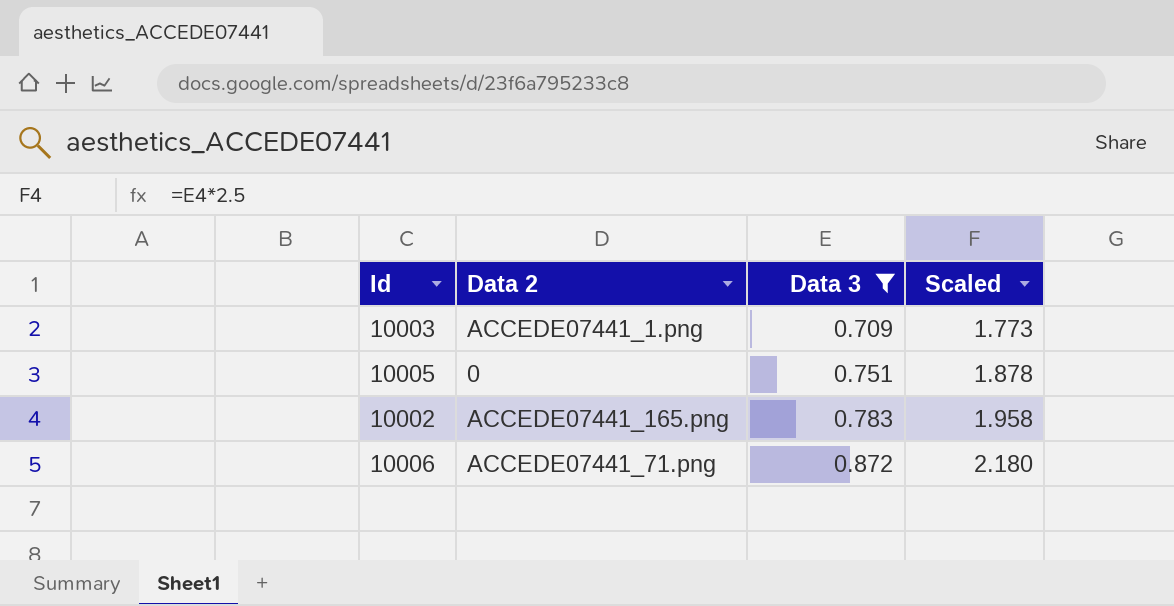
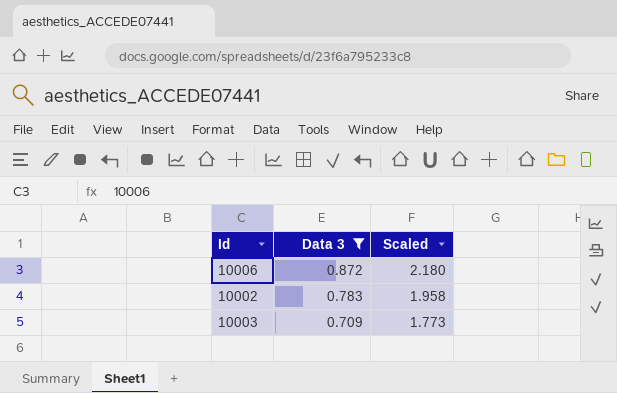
row order: Data 3 ascending -> Data 3 descending
column Data 2 | position: 2 -> none
row 10005: 0 | 0.751 | 1.878 -> none

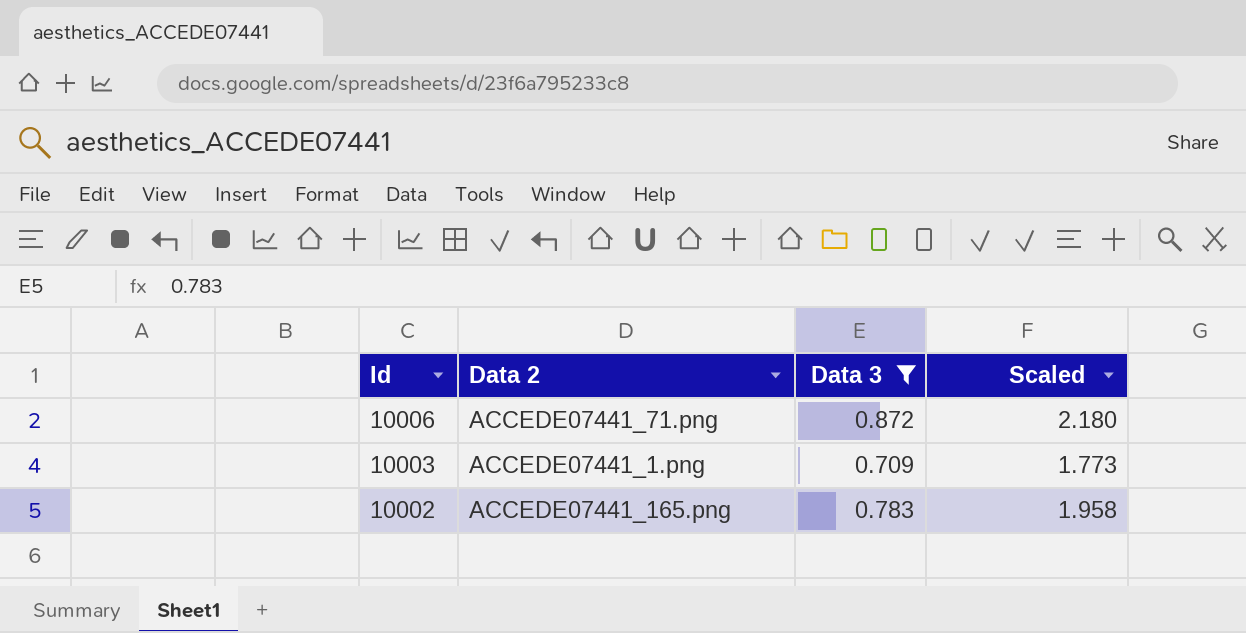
row order: Data 3 descending -> Id descending
column Data 2 | position: none -> 2

